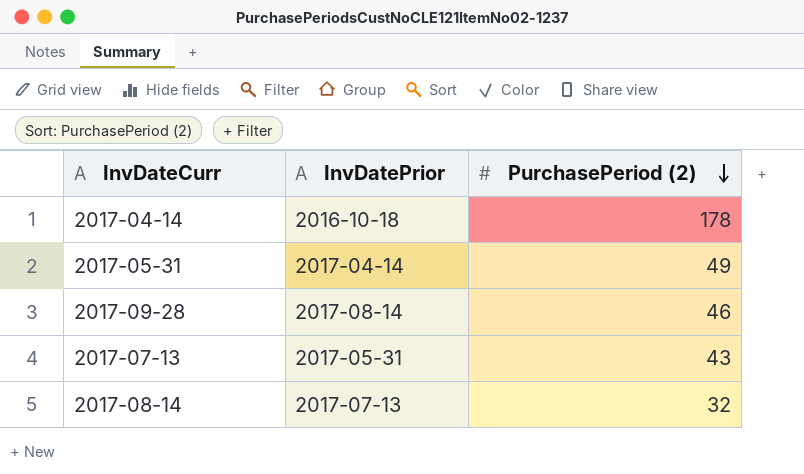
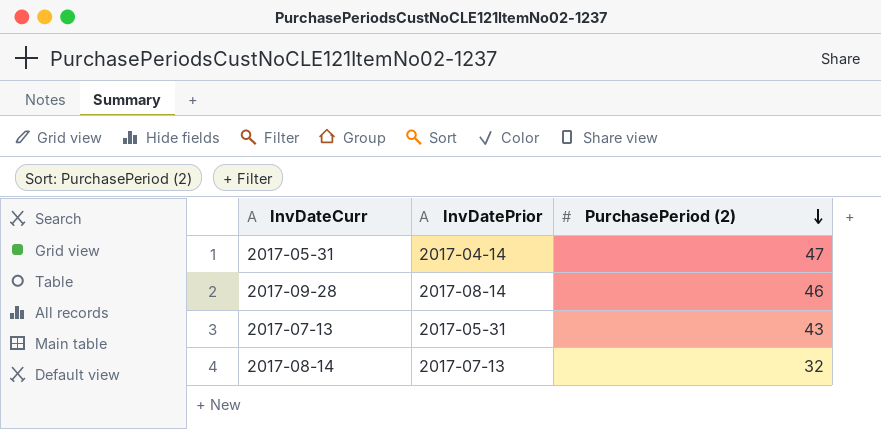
row 2017-04-14: 2016-10-18 | 178 -> none
2017-05-31 | PurchasePeriod (2): 49 -> 47

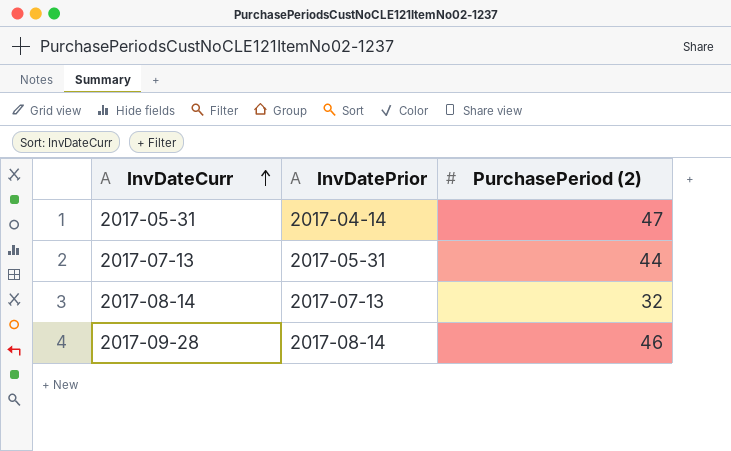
row order: PurchasePeriod (2) descending -> InvDateCurr ascending
2017-07-13 | PurchasePeriod (2): 43 -> 44

